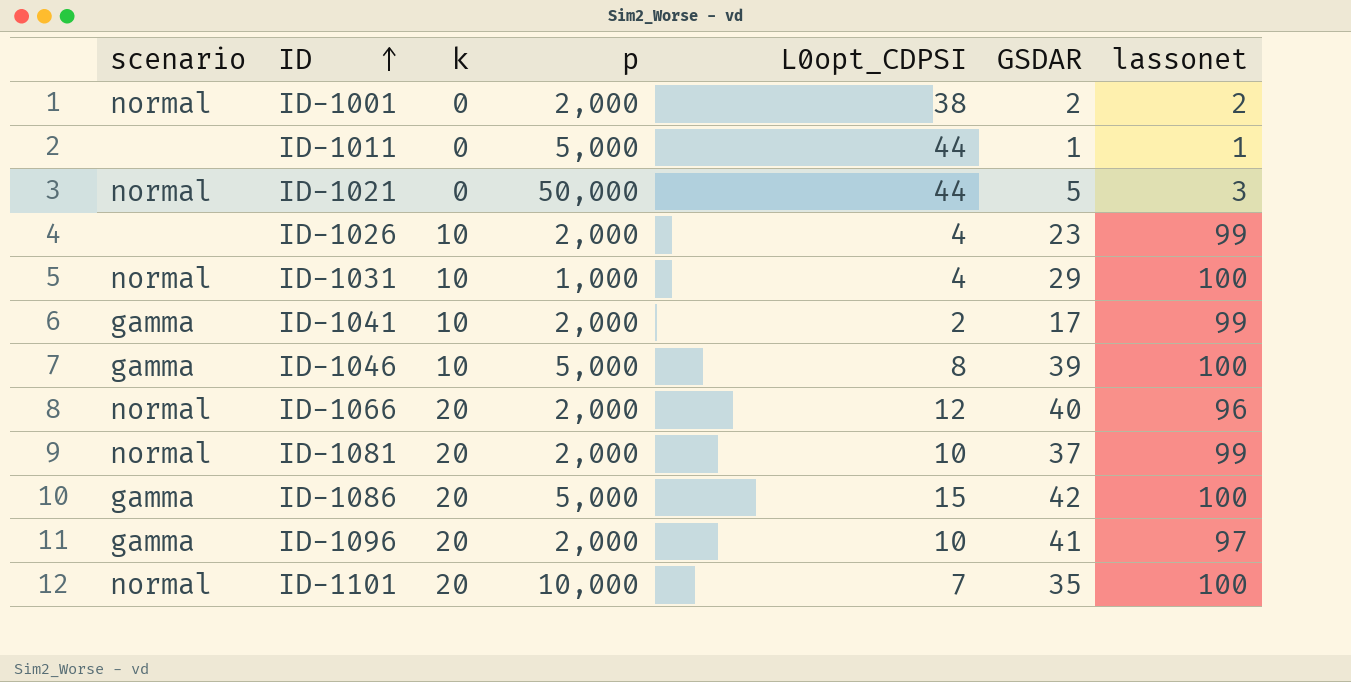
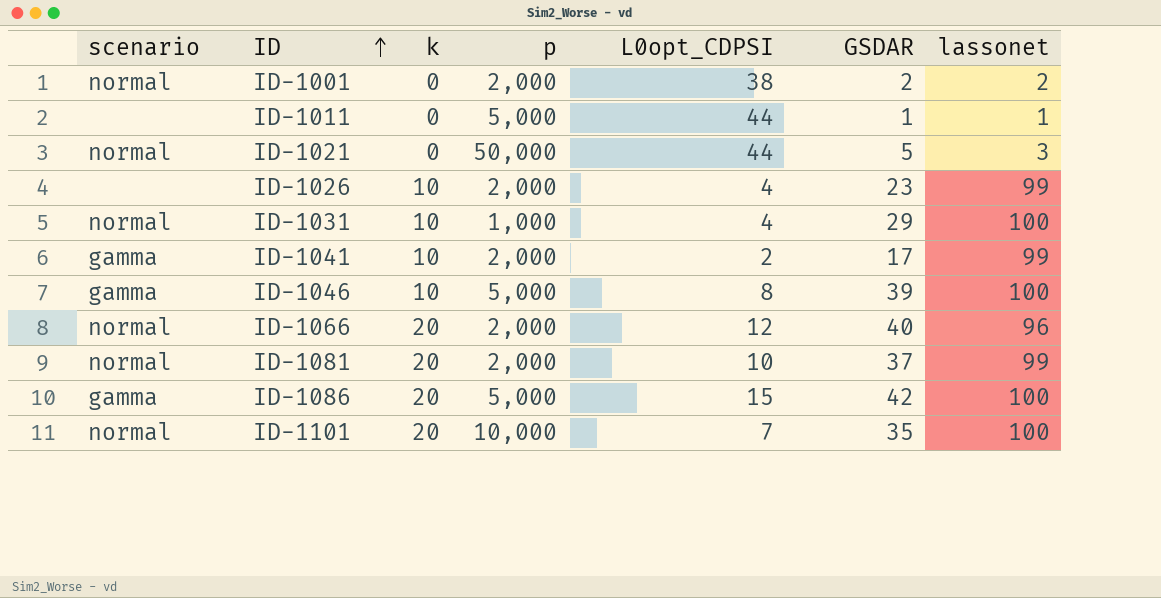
row ID-1096: gamma | 20 | 2,000 | 10 | 41 | 97 -> none

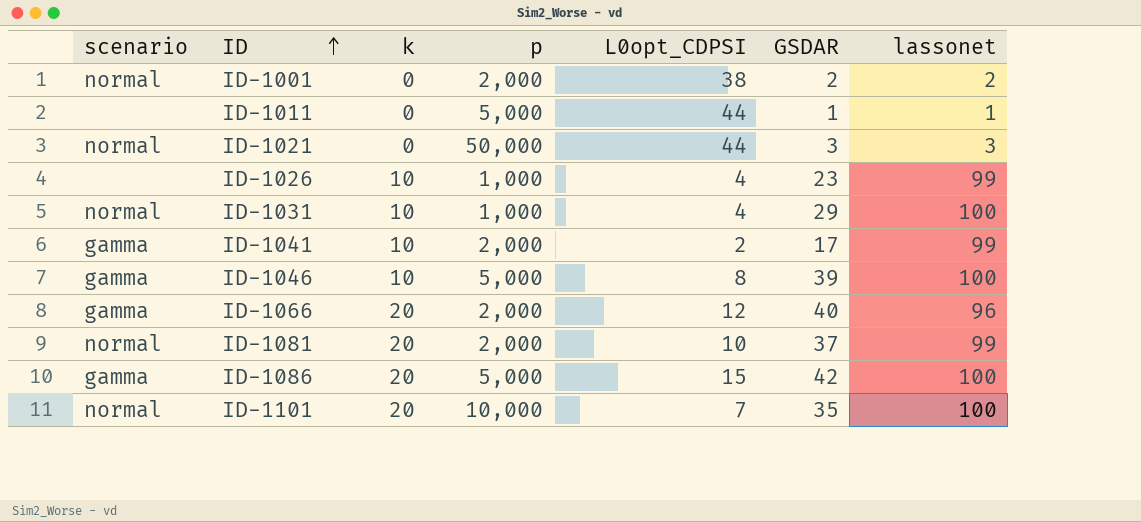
ID-1021 | GSDAR: 5 -> 3
ID-1026 | p: 2,000 -> 1,000
ID-1066 | scenario: normal -> gamma

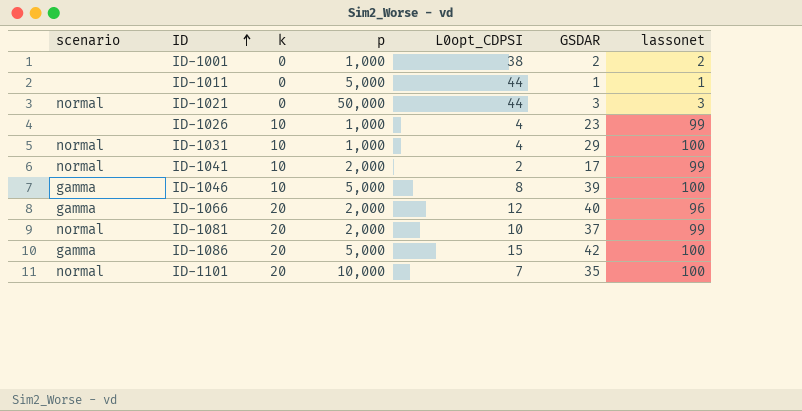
ID-1001 | scenario: normal -> none
ID-1001 | p: 2,000 -> 1,000
ID-1041 | scenario: gamma -> normal

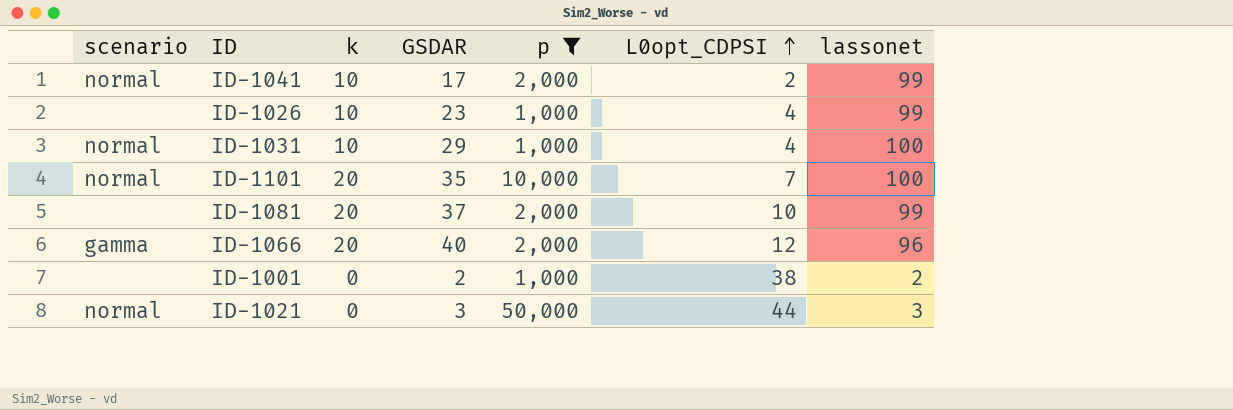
filter: none -> p != 5,000
row order: ID ascending -> L0opt_CDPSI ascending
column GSDAR | position: 6 -> 4
ID-1081 | scenario: normal -> none

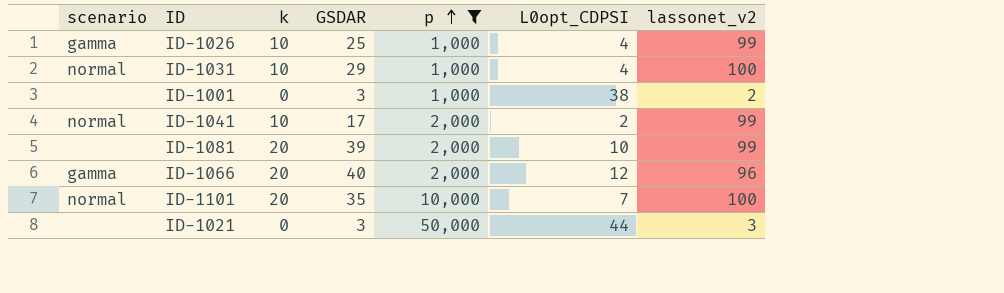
row order: L0opt_CDPSI ascending -> p ascending
column name: lassonet -> lassonet_v2
ID-1026 | scenario: none -> gamma
ID-1026 | GSDAR: 23 -> 25
ID-1001 | GSDAR: 2 -> 3
ID-1081 | GSDAR: 37 -> 39
ID-1021 | scenario: normal -> none

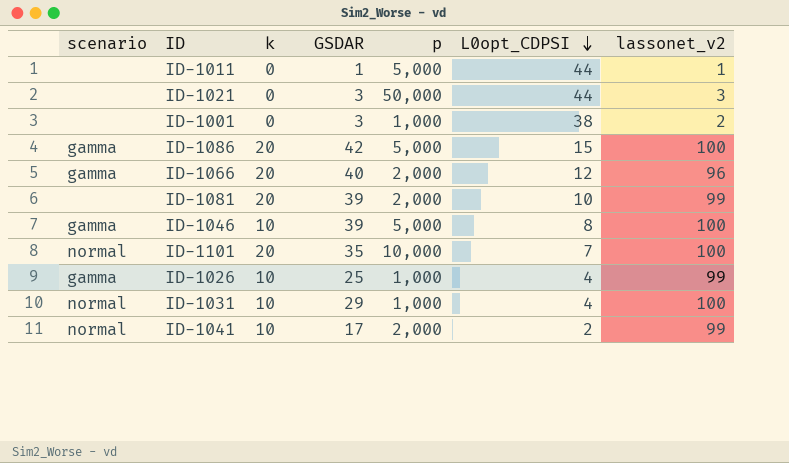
filter: p != 5,000 -> none
row order: p ascending -> L0opt_CDPSI descending

